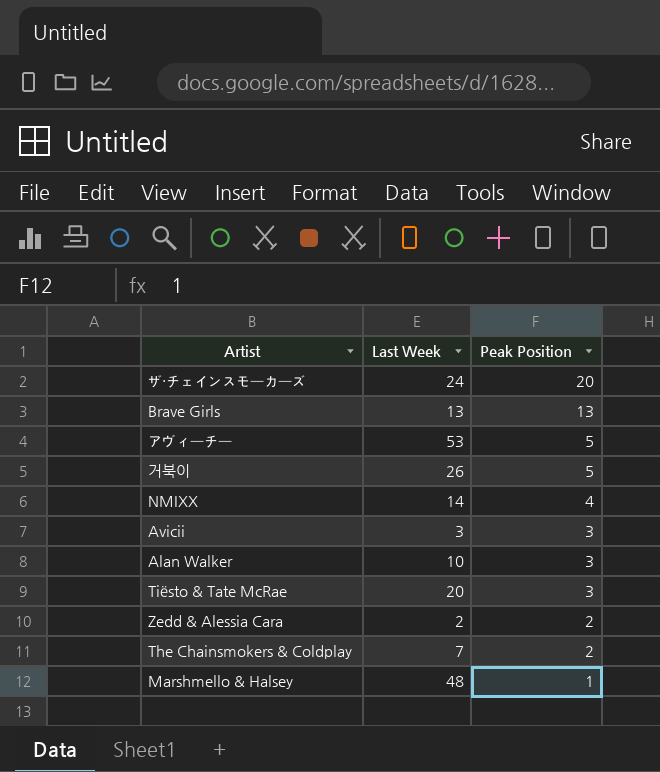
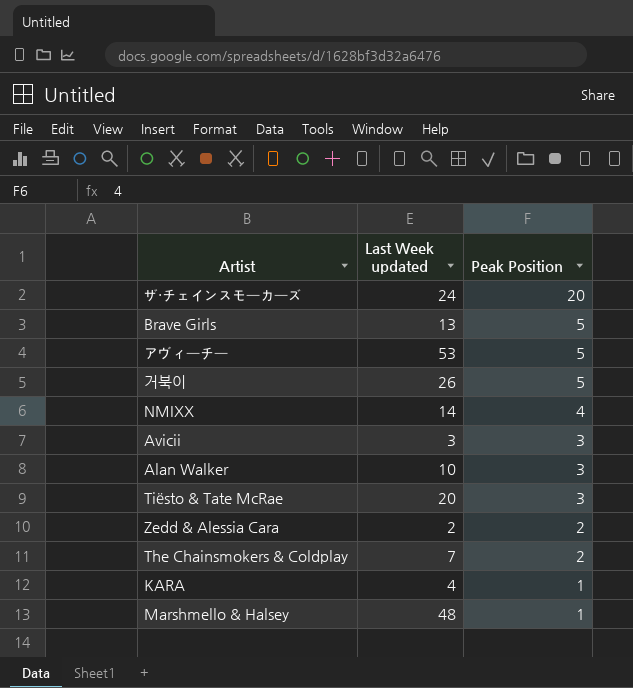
column name: Last Week -> Last Week updated
Brave Girls | Peak Position: 13 -> 5
row KARA: none -> 4 | 1

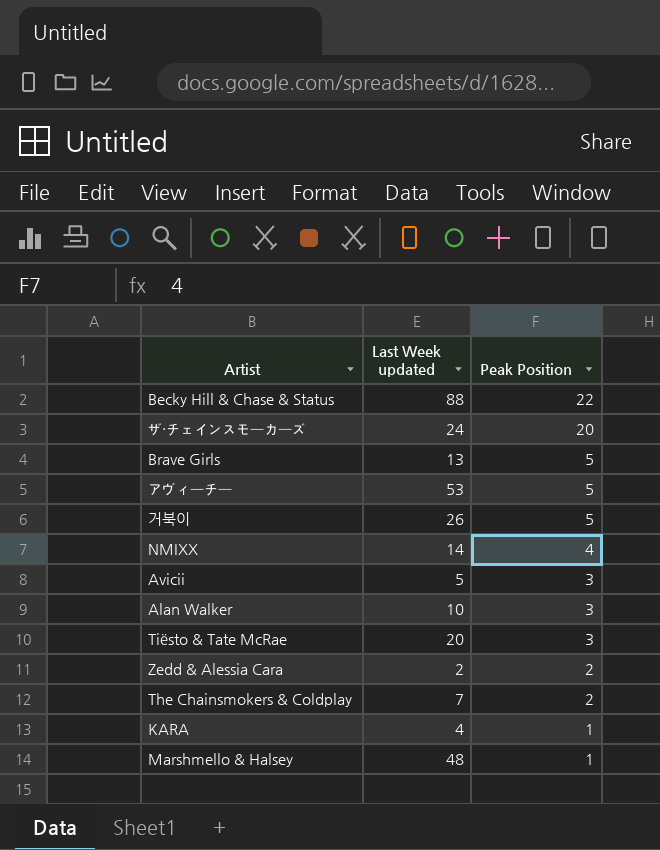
row Becky Hill & Chase & Status: none -> 88 | 22
Avicii | Last Week updated: 3 -> 5

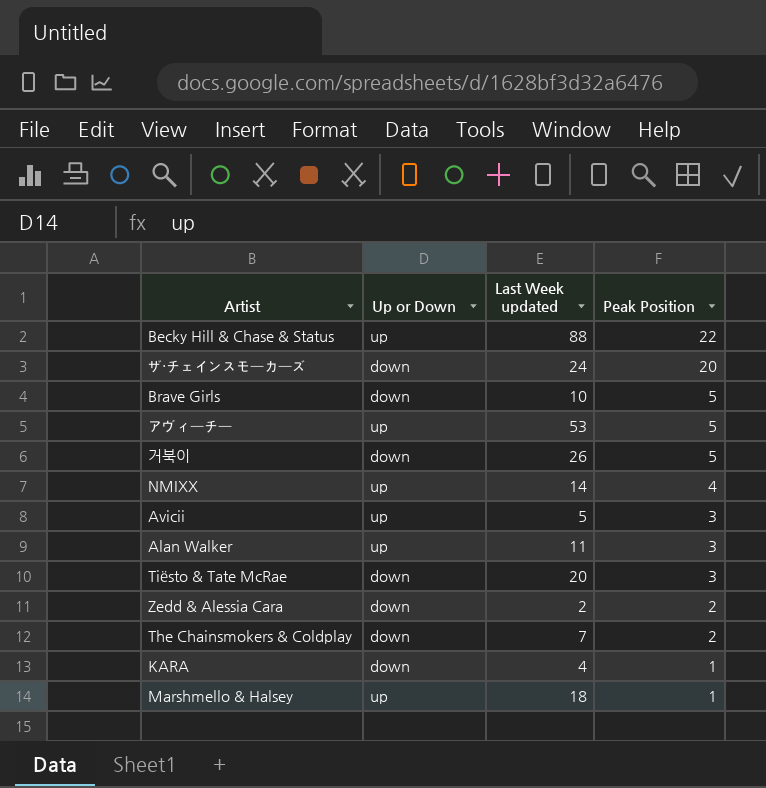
column Up or Down | position: none -> 2
Brave Girls | Last Week updated: 13 -> 10
Alan Walker | Last Week updated: 10 -> 11
Marshmello & Halsey | Last Week updated: 48 -> 18

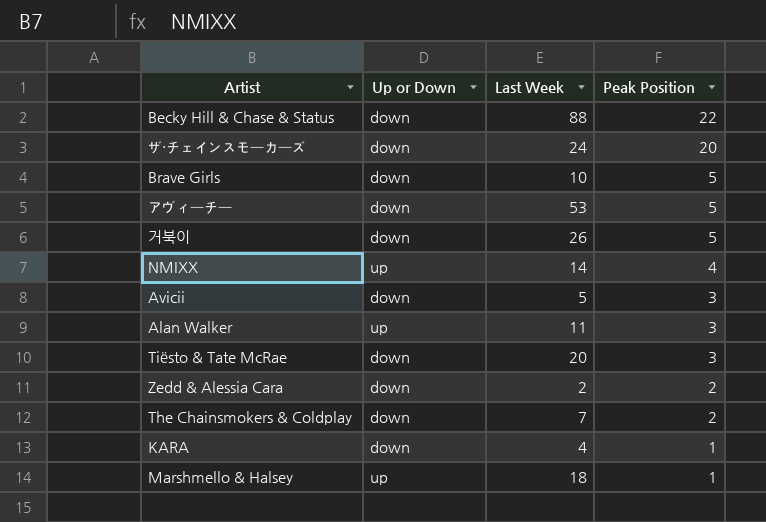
column name: Last Week updated -> Last Week
Becky Hill & Chase & Status | Up or Down: up -> down
アヴィーチー | Up or Down: up -> down
Avicii | Up or Down: up -> down

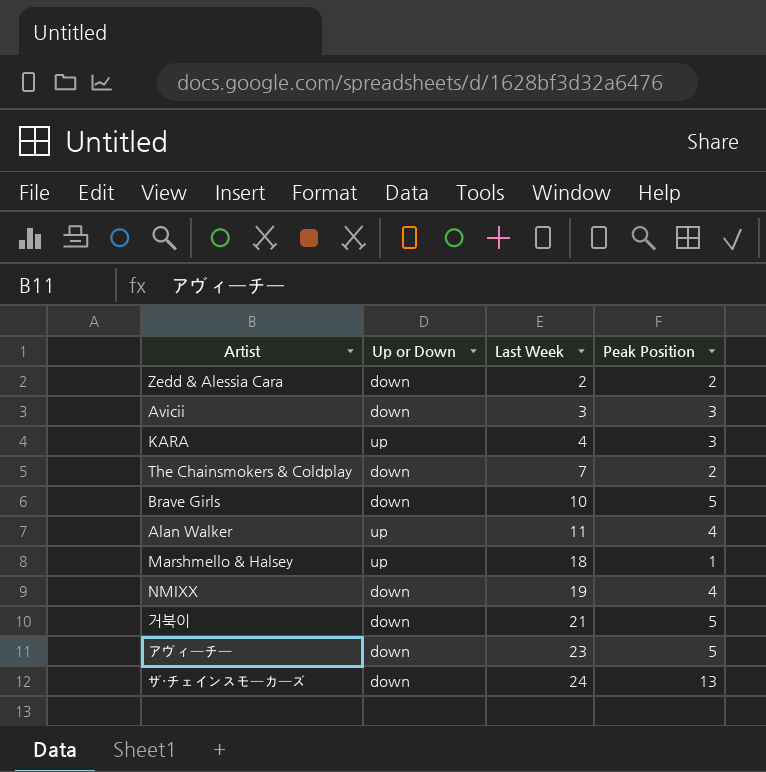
row order: Peak Position descending -> Last Week ascending
row Becky Hill & Chase & Status: down | 88 | 22 -> none
row Tiësto & Tate McRae: down | 20 | 3 -> none
Avicii | Last Week: 5 -> 3
KARA | Up or Down: down -> up
KARA | Peak Position: 1 -> 3
Alan Walker | Peak Position: 3 -> 4
NMIXX | Up or Down: up -> down
NMIXX | Last Week: 14 -> 19
거북이 | Last Week: 26 -> 21
アヴィーチー | Last Week: 53 -> 23
ザ・チェインスモーカーズ | Peak Position: 20 -> 13

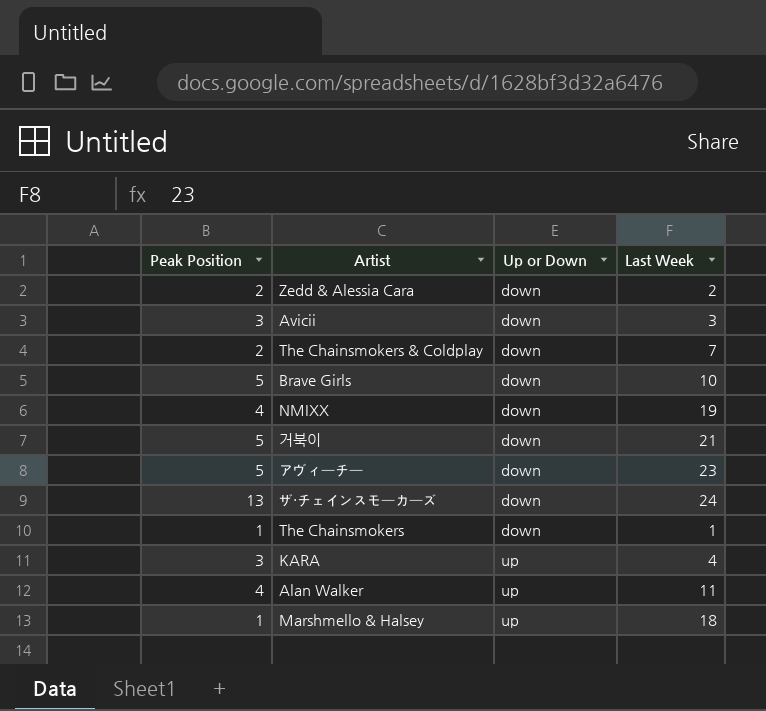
row order: Last Week ascending -> Up or Down ascending
column Peak Position | position: 4 -> 1
row The Chainsmokers: none -> 1 | down | 1

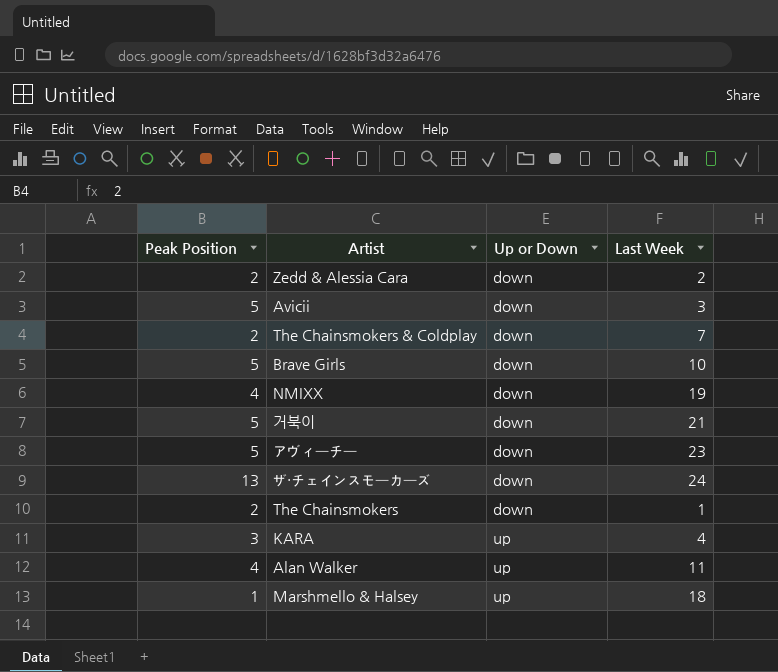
Avicii | Peak Position: 3 -> 5
The Chainsmokers | Peak Position: 1 -> 2

